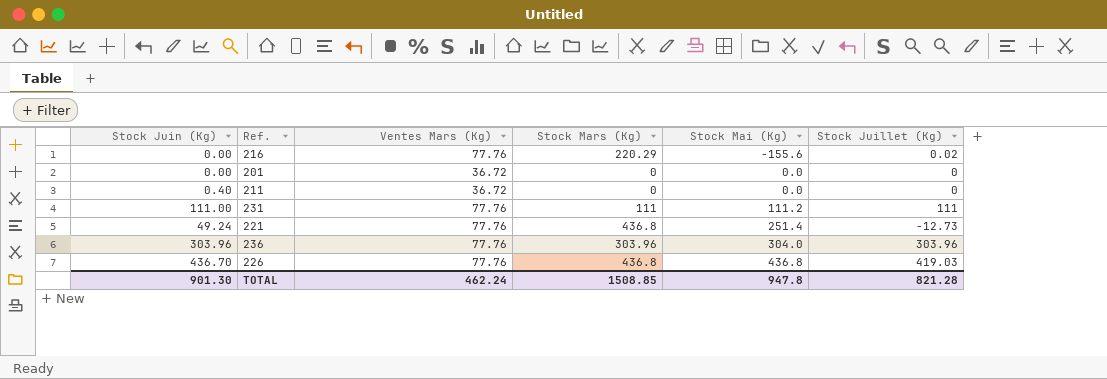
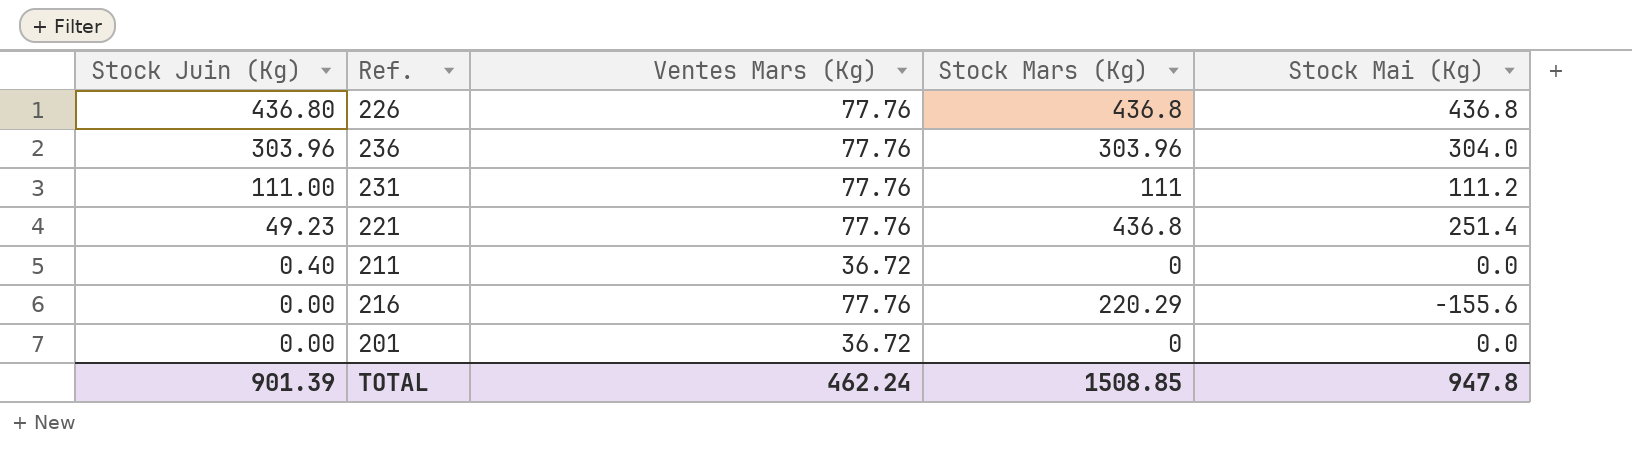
row order: Stock Mai (Kg) ascending -> Stock Juin (Kg) descending
column Stock Juillet (Kg) | position: 6 -> none
226 | Stock Juin (Kg): 436.70 -> 436.80
221 | Stock Juin (Kg): 49.24 -> 49.23
TOTAL | Stock Juin (Kg): 901.30 -> 901.39

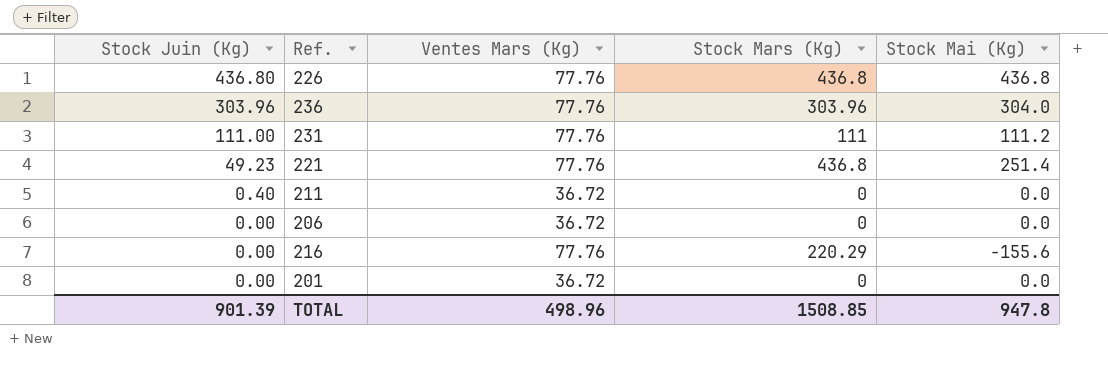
row 206: none -> 0.00 | 36.72 | 0 | 0.0
TOTAL | Ventes Mars (Kg): 462.24 -> 498.96

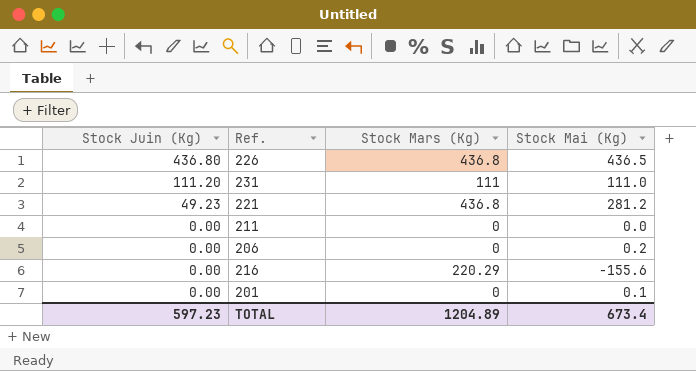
column Ventes Mars (Kg) | position: 3 -> none
row 236: 303.96 | 77.76 | 303.96 | 304.0 -> none
226 | Stock Mai (Kg): 436.8 -> 436.5
231 | Stock Juin (Kg): 111.00 -> 111.20
231 | Stock Mai (Kg): 111.2 -> 111.0
221 | Stock Mai (Kg): 251.4 -> 281.2
211 | Stock Juin (Kg): 0.40 -> 0.00
206 | Stock Mai (Kg): 0.0 -> 0.2
201 | Stock Mai (Kg): 0.0 -> 0.1
TOTAL | Stock Juin (Kg): 901.39 -> 597.23
TOTAL | Stock Mars (Kg): 1508.85 -> 1204.89
TOTAL | Stock Mai (Kg): 947.8 -> 673.4

